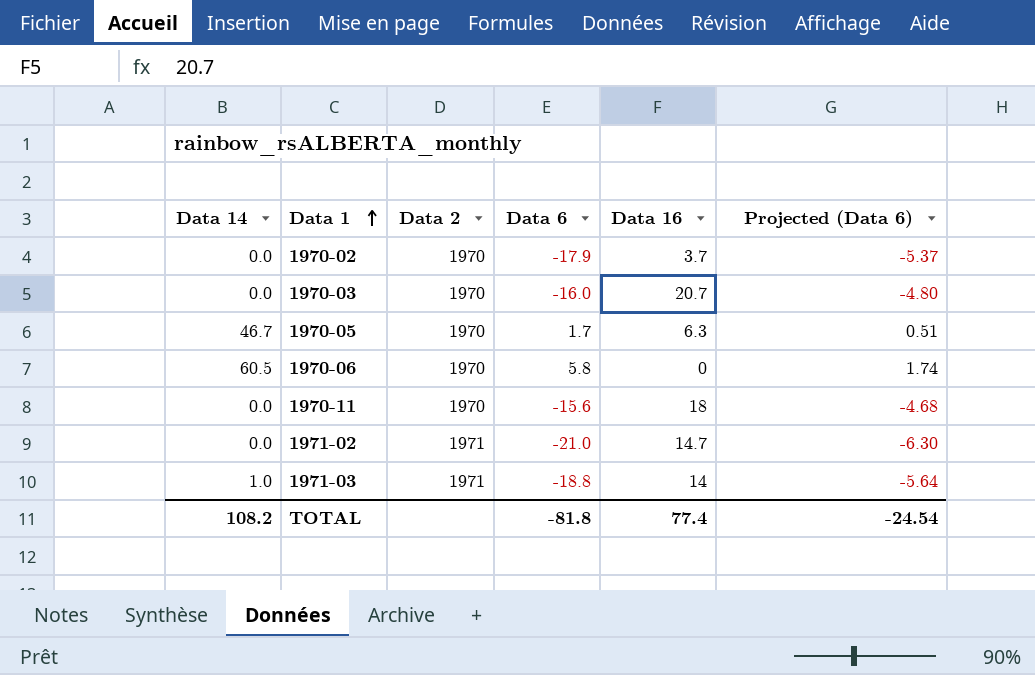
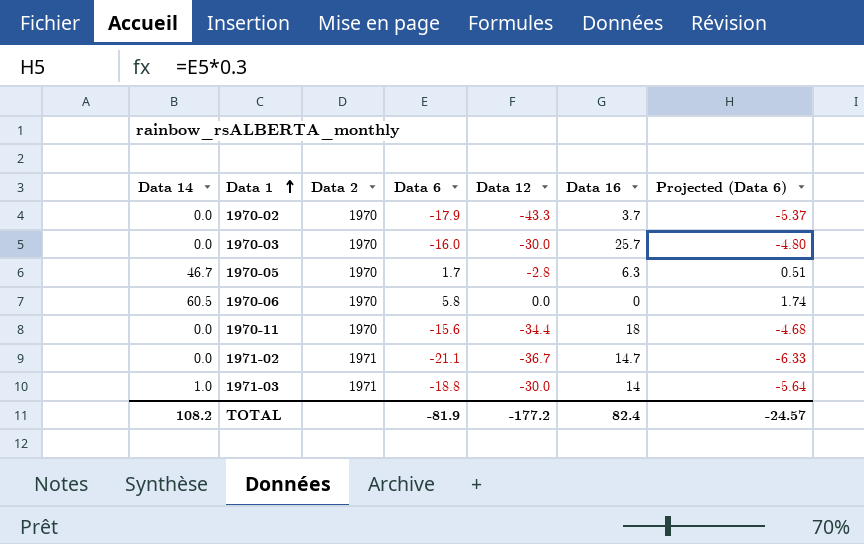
column Data 12 | position: none -> 5
1970-03 | Data 16: 20.7 -> 25.7
1971-02 | Data 6: -21.0 -> -21.1
1971-02 | Projected (Data 6): -6.30 -> -6.33
TOTAL | Data 6: -81.8 -> -81.9
TOTAL | Data 16: 77.4 -> 82.4
TOTAL | Projected (Data 6): -24.54 -> -24.57

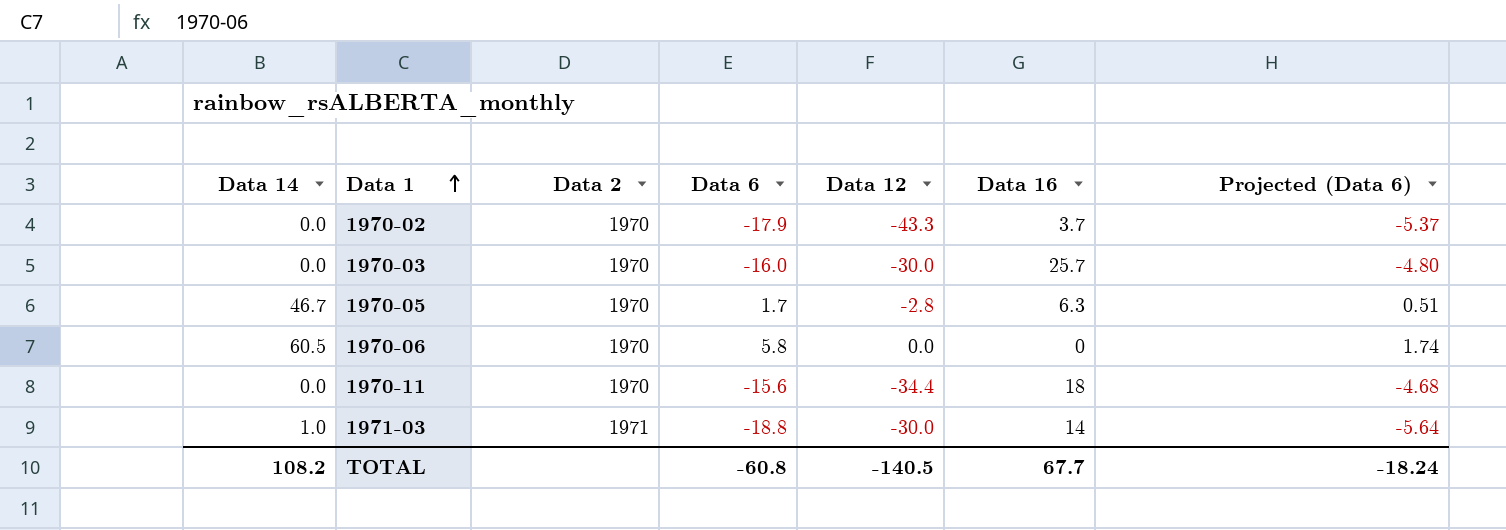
row 1971-02: 0.0 | 1971 | -21.1 | -36.7 | 14.7 | -6.33 -> none
TOTAL | Data 6: -81.9 -> -60.8
TOTAL | Data 12: -177.2 -> -140.5
TOTAL | Data 16: 82.4 -> 67.7
TOTAL | Projected (Data 6): -24.57 -> -18.24

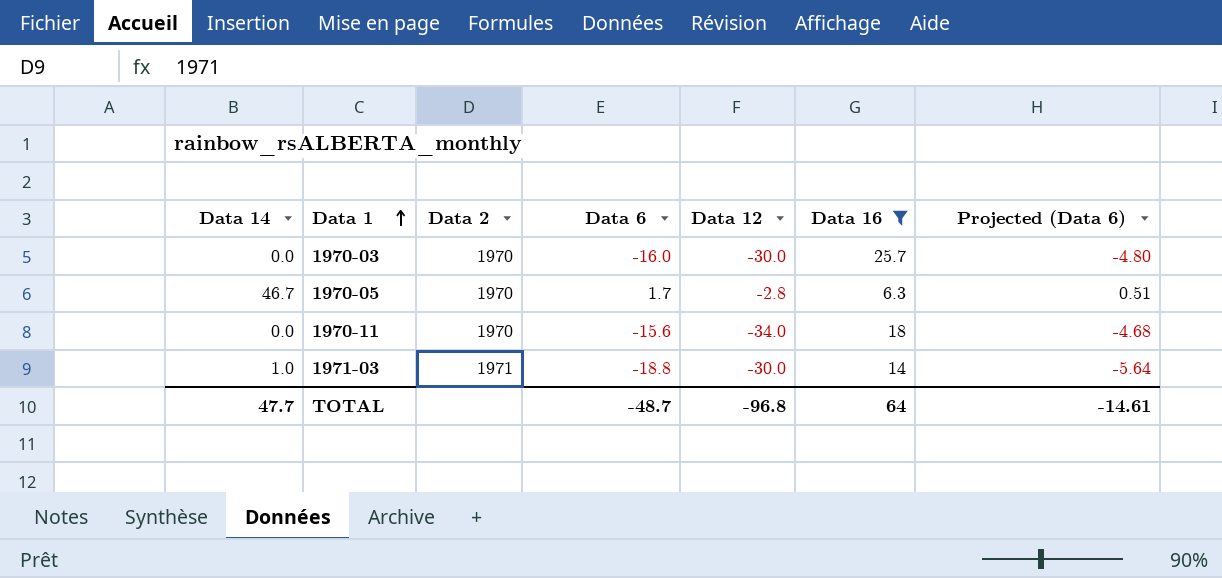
filter: none -> Data 16 >= 6.3
1970-11 | Data 12: -34.4 -> -34.0
TOTAL | Data 14: 108.2 -> 47.7
TOTAL | Data 6: -60.8 -> -48.7
TOTAL | Data 12: -140.5 -> -96.8
TOTAL | Data 16: 67.7 -> 64
TOTAL | Projected (Data 6): -18.24 -> -14.61

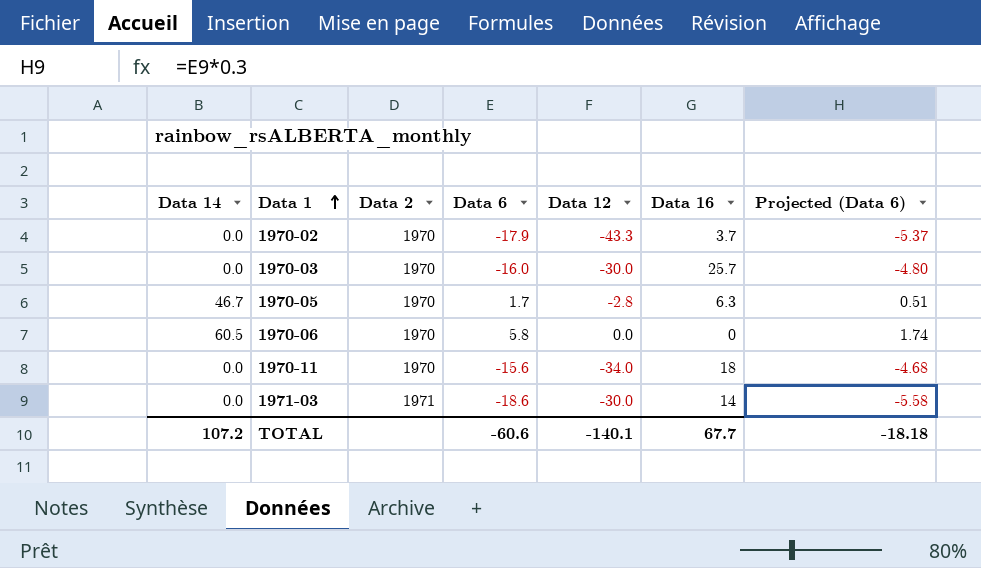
filter: Data 16 >= 6.3 -> none
1971-03 | Data 14: 1.0 -> 0.0
1971-03 | Data 6: -18.8 -> -18.6
1971-03 | Projected (Data 6): -5.64 -> -5.58
TOTAL | Data 14: 47.7 -> 107.2
TOTAL | Data 6: -48.7 -> -60.6
TOTAL | Data 12: -96.8 -> -140.1
TOTAL | Data 16: 64 -> 67.7
TOTAL | Projected (Data 6): -14.61 -> -18.18

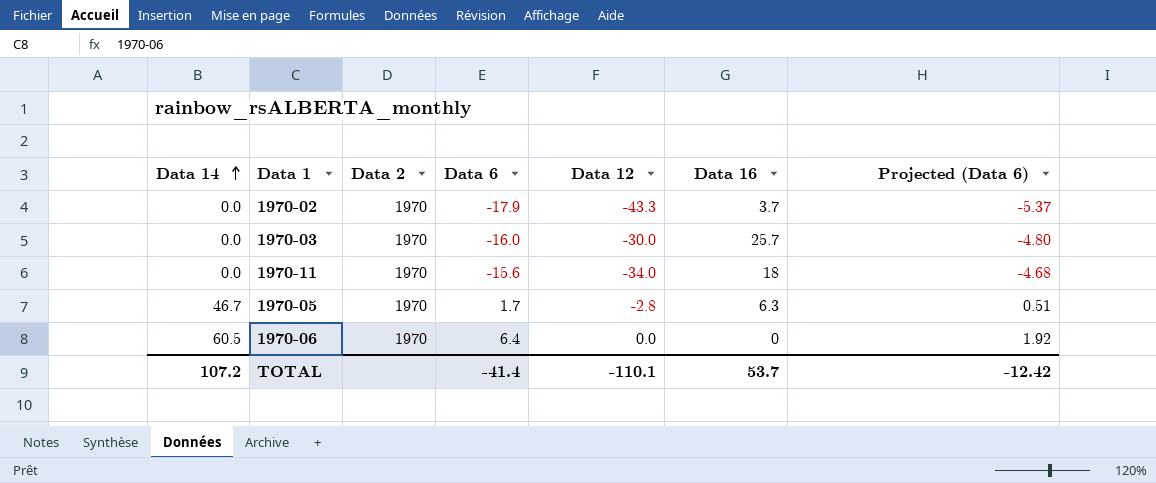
row order: Data 1 ascending -> Data 14 ascending
row 1971-03: 0.0 | 1971 | -18.6 | -30.0 | 14 | -5.58 -> none
1970-06 | Data 6: 5.8 -> 6.4
1970-06 | Projected (Data 6): 1.74 -> 1.92
TOTAL | Data 6: -60.6 -> -41.4
TOTAL | Data 12: -140.1 -> -110.1
TOTAL | Data 16: 67.7 -> 53.7
TOTAL | Projected (Data 6): -18.18 -> -12.42

